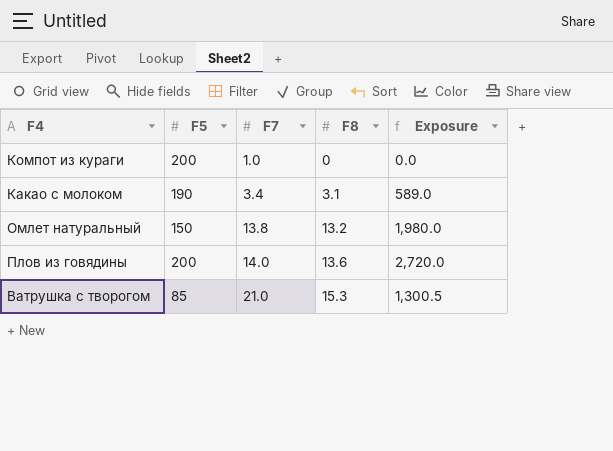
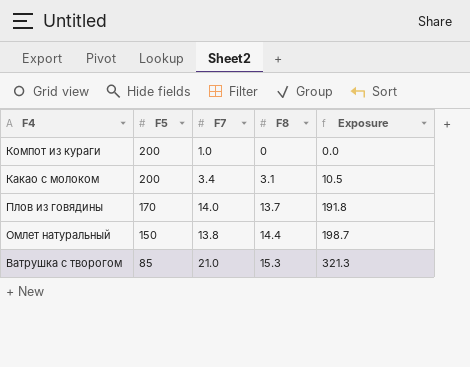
row order: F7 ascending -> F5 descending
column Exposure | formula: [F5] * [F8] -> [F7] * [F8]
Какао с молоком | F5: 190 -> 200
Плов из говядины | F5: 200 -> 170
Плов из говядины | F8: 13.6 -> 13.7
Омлет натуральный | F8: 13.2 -> 14.4

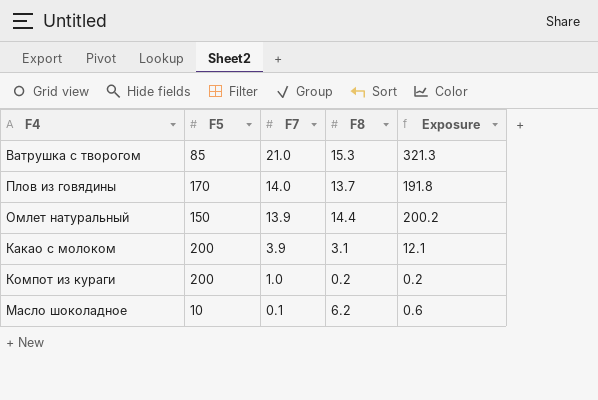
row order: F5 descending -> F7 descending
Омлет натуральный | F7: 13.8 -> 13.9
Омлет натуральный | Exposure: 198.7 -> 200.2
Какао с молоком | F7: 3.4 -> 3.9
Какао с молоком | Exposure: 10.5 -> 12.1
Компот из кураги | F8: 0 -> 0.2
Компот из кураги | Exposure: 0.0 -> 0.2
row Масло шоколадное: none -> 10 | 0.1 | 6.2 | 0.6

